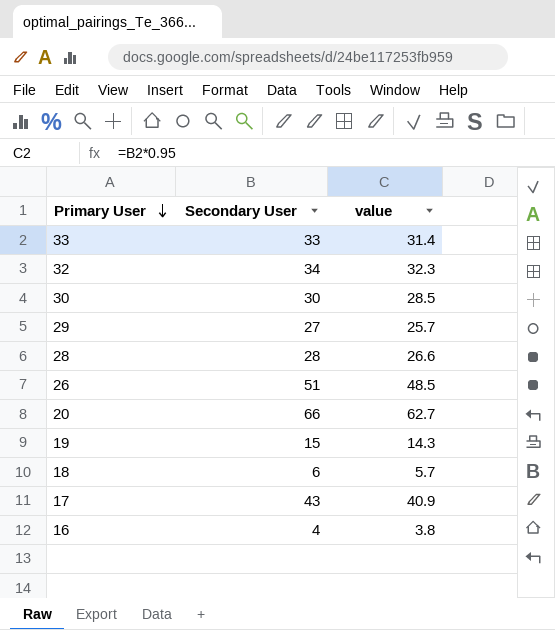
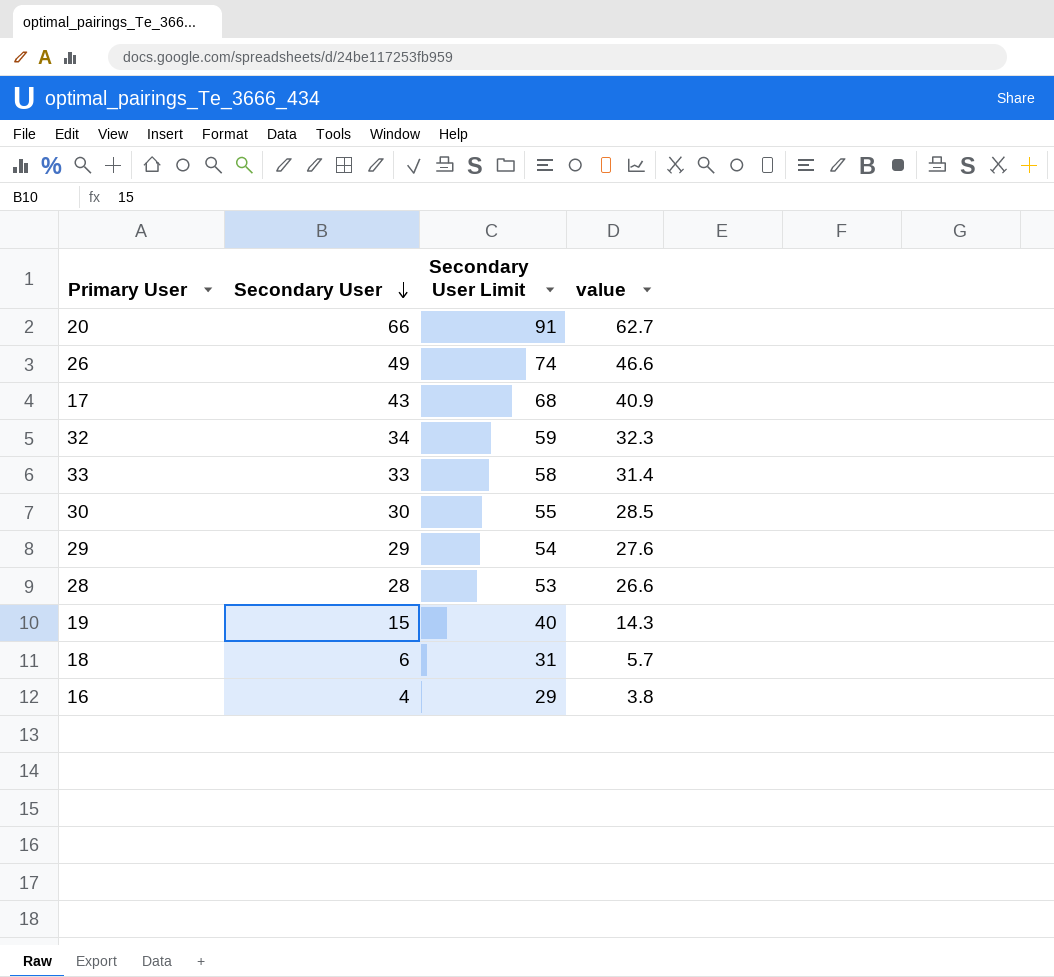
row order: Primary User descending -> Secondary User descending
column Secondary User Limit | formula: none -> [Secondary User] + 25
26 | Secondary User: 51 -> 49
26 | value: 48.5 -> 46.6
29 | Secondary User: 27 -> 29
29 | value: 25.7 -> 27.6

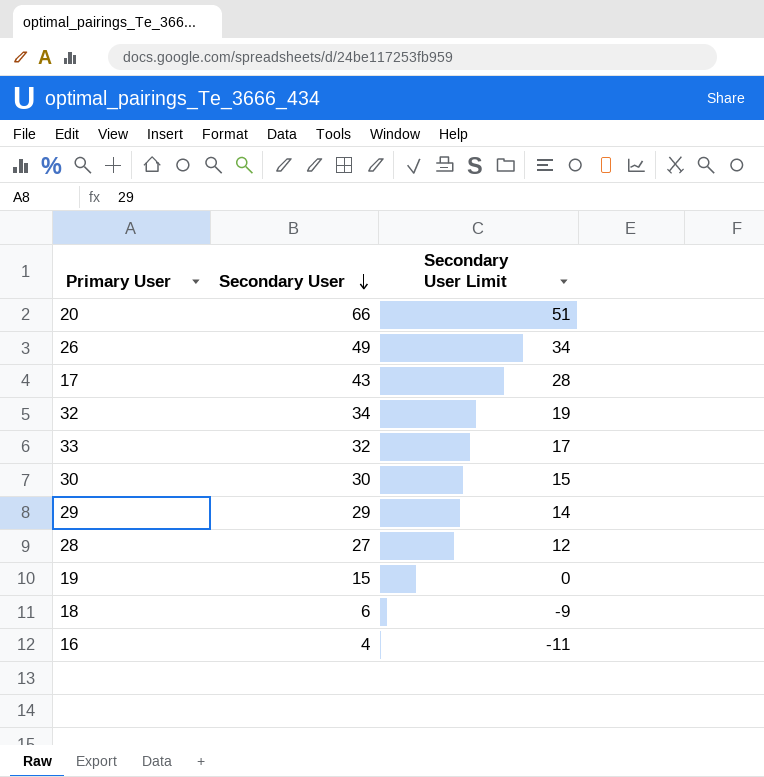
column value | formula: [Secondary User] * 0.95 -> none
column Secondary User Limit | formula: [Secondary User] + 25 -> [Secondary User] - 15
33 | Secondary User: 33 -> 32
28 | Secondary User: 28 -> 27

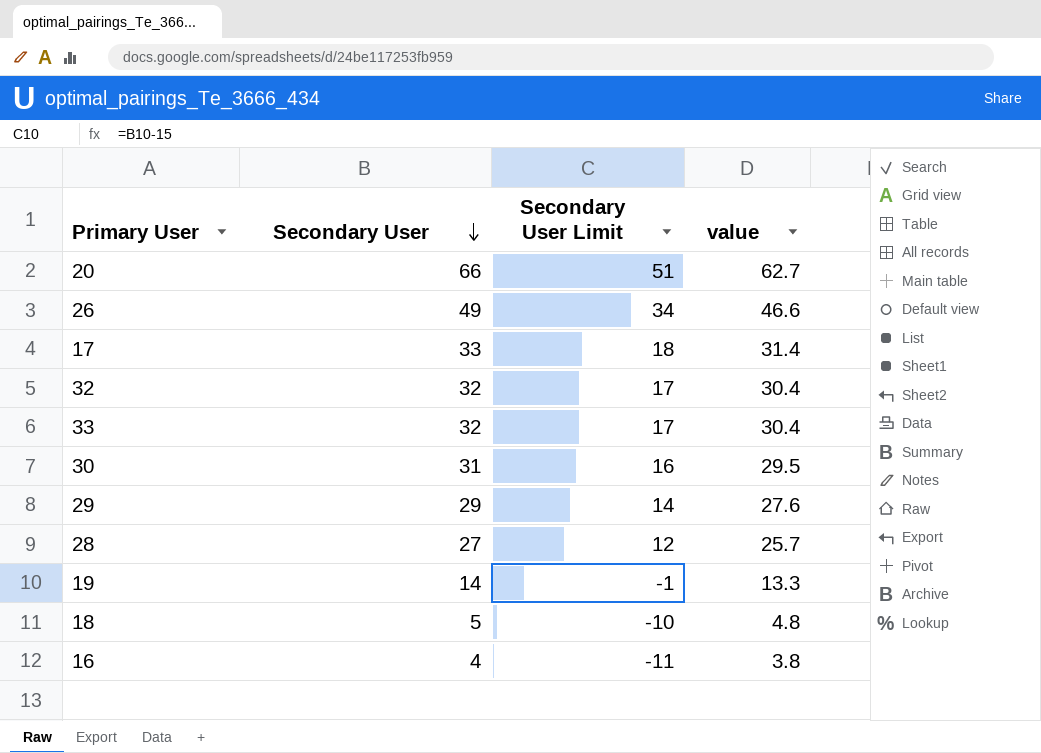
column value | formula: none -> [Secondary User] * 0.95
17 | Secondary User: 43 -> 33
17 | Secondary User Limit: 28 -> 18
32 | Secondary User: 34 -> 32
32 | Secondary User Limit: 19 -> 17
30 | Secondary User: 30 -> 31
30 | Secondary User Limit: 15 -> 16
19 | Secondary User: 15 -> 14
19 | Secondary User Limit: 0 -> -1
18 | Secondary User: 6 -> 5
18 | Secondary User Limit: -9 -> -10

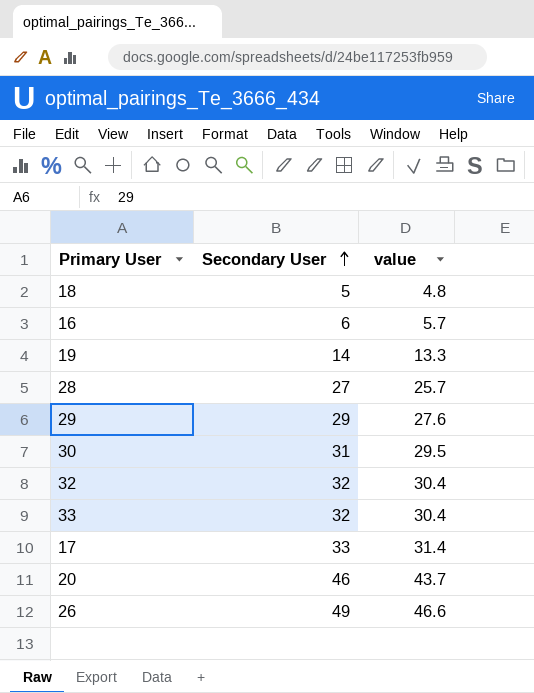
row order: Secondary User descending -> Secondary User ascending
column Secondary User Limit | formula: [Secondary User] - 15 -> none
16 | Secondary User: 4 -> 6
16 | value: 3.8 -> 5.7
20 | Secondary User: 66 -> 46
20 | value: 62.7 -> 43.7

